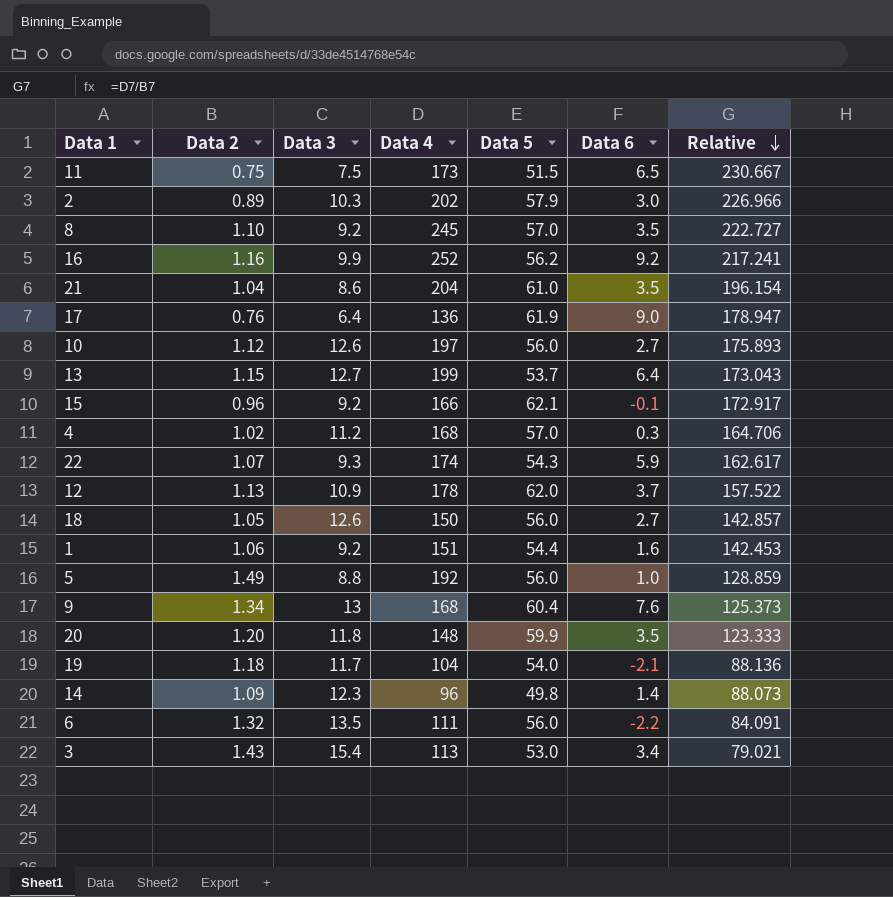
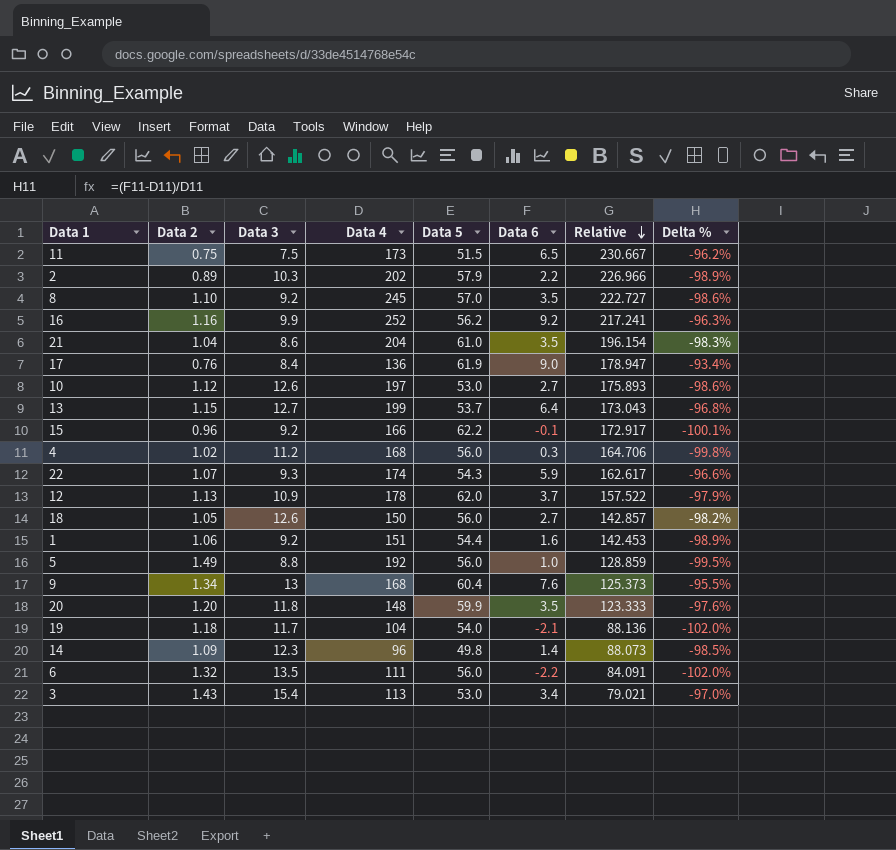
column Delta % | formula: none -> ([Data 6] - [Data 4]) / [Data 4]
2 | Data 6: 3.0 -> 2.2
17 | Data 3: 6.4 -> 8.4
10 | Data 5: 56.0 -> 53.0
15 | Data 5: 62.1 -> 62.2
4 | Data 5: 57.0 -> 56.0

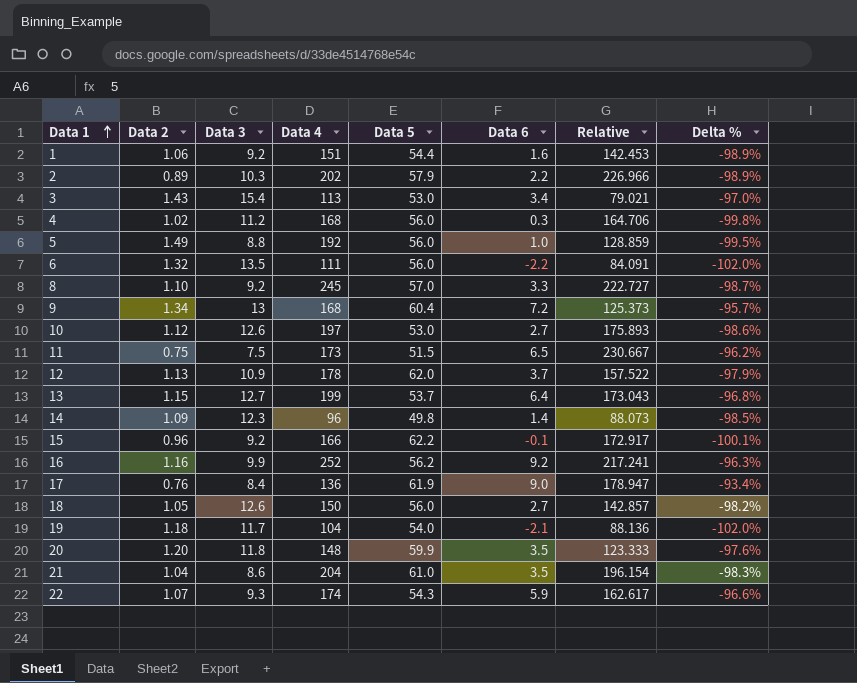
row order: Relative descending -> Data 1 ascending
8 | Data 6: 3.5 -> 3.3
8 | Delta %: -98.6% -> -98.7%
9 | Data 6: 7.6 -> 7.2
9 | Delta %: -95.5% -> -95.7%

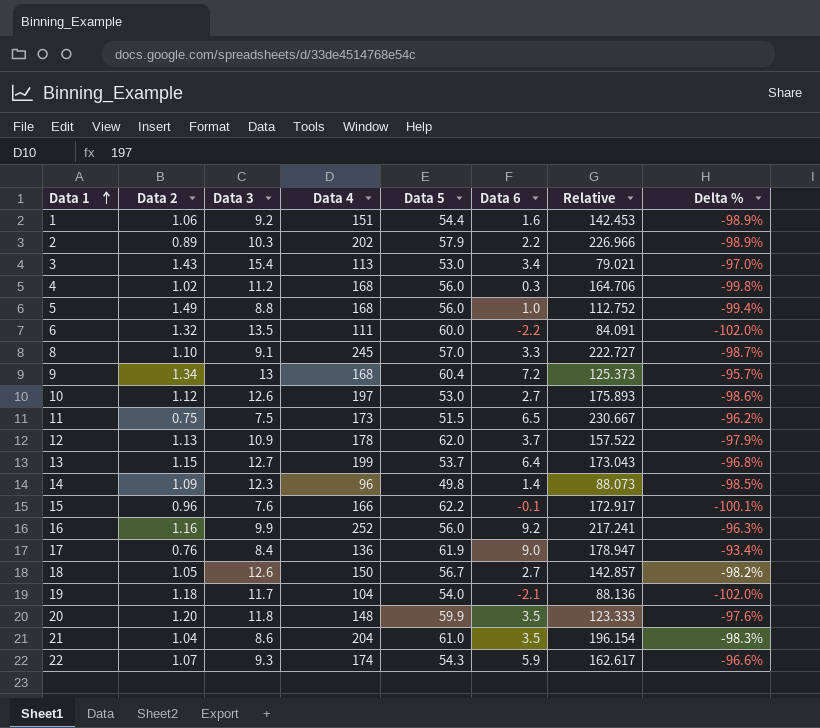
5 | Data 4: 192 -> 168
5 | Relative: 128.859 -> 112.752
5 | Delta %: -99.5% -> -99.4%
6 | Data 5: 56.0 -> 60.0
8 | Data 3: 9.2 -> 9.1
15 | Data 3: 9.2 -> 7.6
16 | Data 5: 56.2 -> 56.0
18 | Data 5: 56.0 -> 56.7

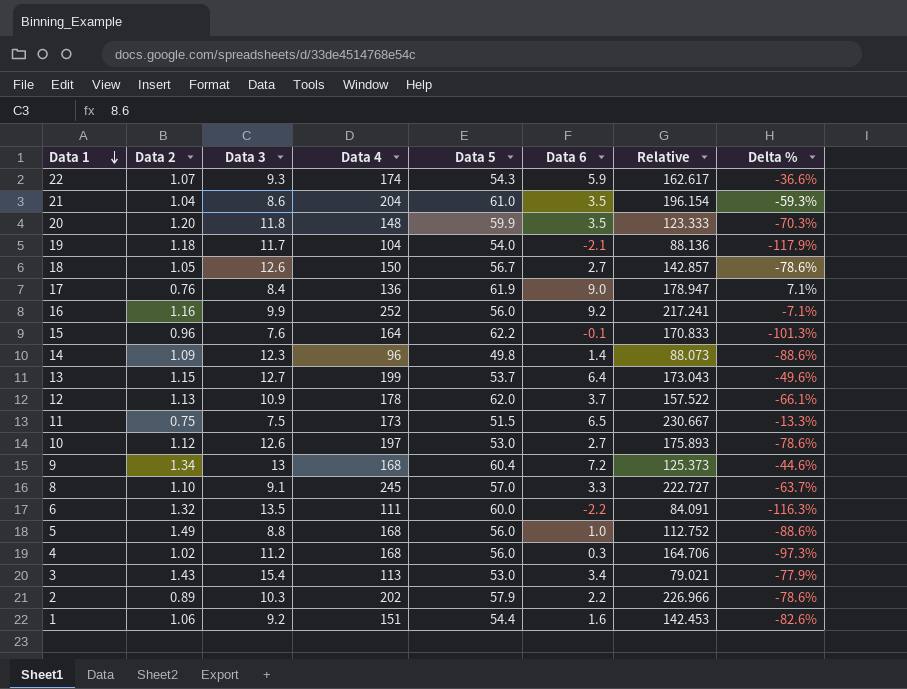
row order: Data 1 ascending -> Data 1 descending
column Delta % | formula: ([Data 6] - [Data 4]) / [Data 4] -> ([Data 6] - [Data 3]) / [Data 3]
15 | Data 4: 166 -> 164
15 | Relative: 172.917 -> 170.833

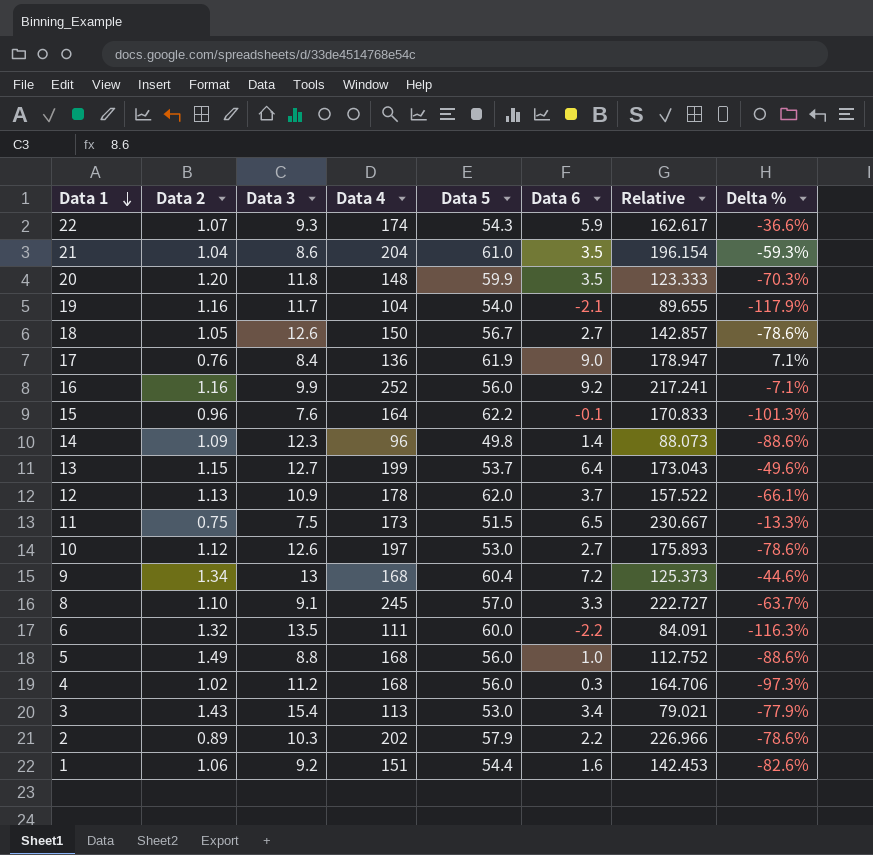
19 | Data 2: 1.18 -> 1.16
19 | Relative: 88.136 -> 89.655

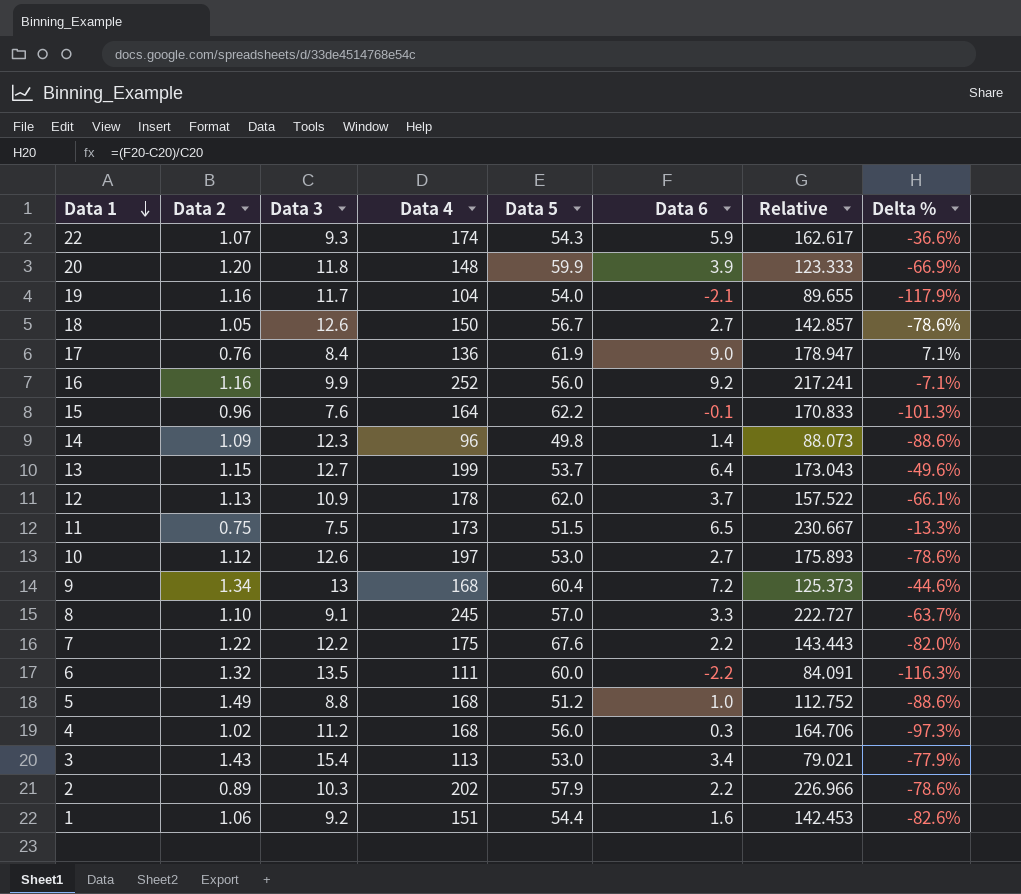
row 21: 1.04 | 8.6 | 204 | 61.0 | 3.5 | 196.154 | -59.3% -> none
20 | Data 6: 3.5 -> 3.9
20 | Delta %: -70.3% -> -66.9%
row 7: none -> 1.22 | 12.2 | 175 | 67.6 | 2.2 | 143.443 | -82.0%
5 | Data 5: 56.0 -> 51.2

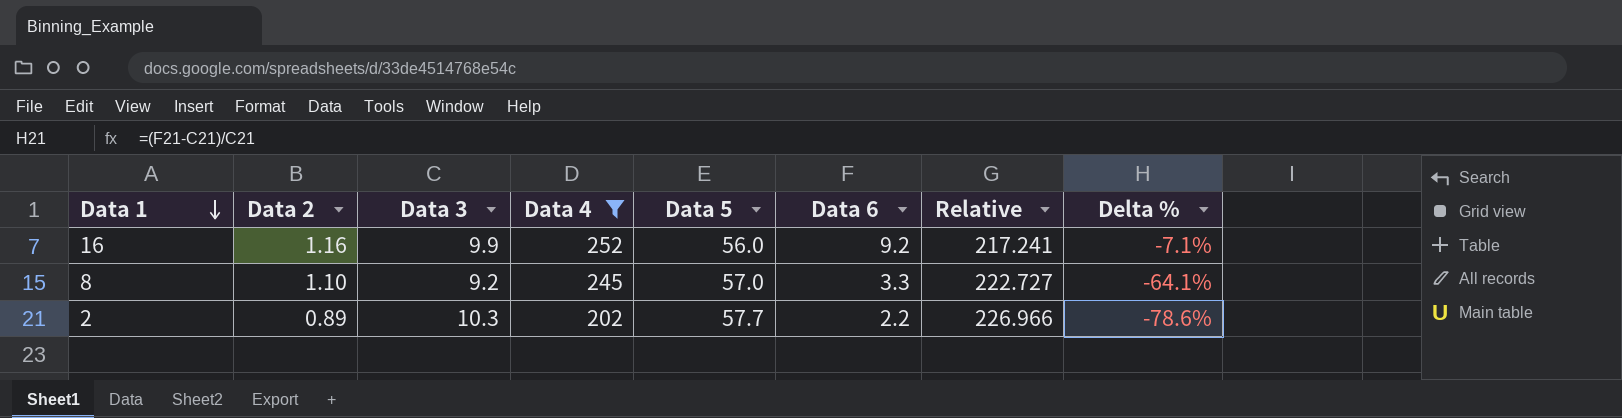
filter: none -> Data 4 >= 202
8 | Data 3: 9.1 -> 9.2
8 | Delta %: -63.7% -> -64.1%
2 | Data 5: 57.9 -> 57.7

